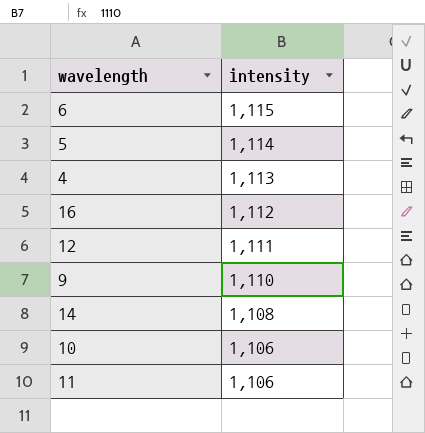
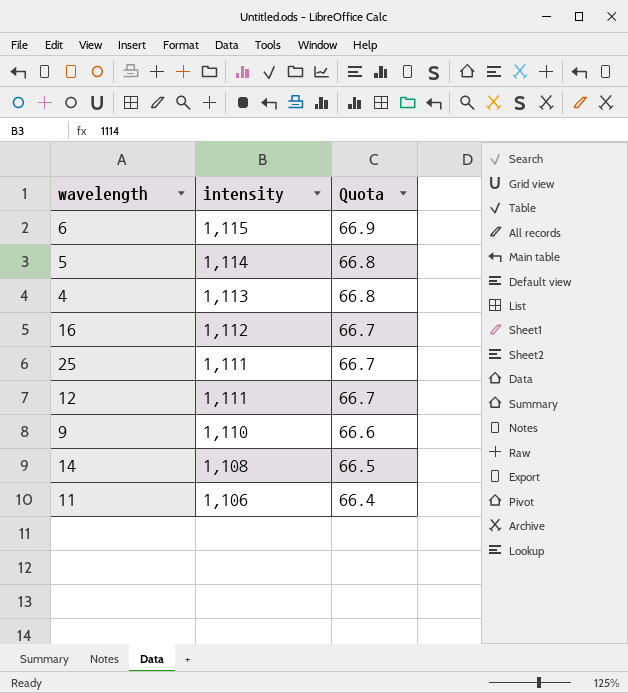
column Quota | formula: none -> [intensity] * 0.06
row 10: 1,106 -> none
row 25: none -> 1,111 | 66.7

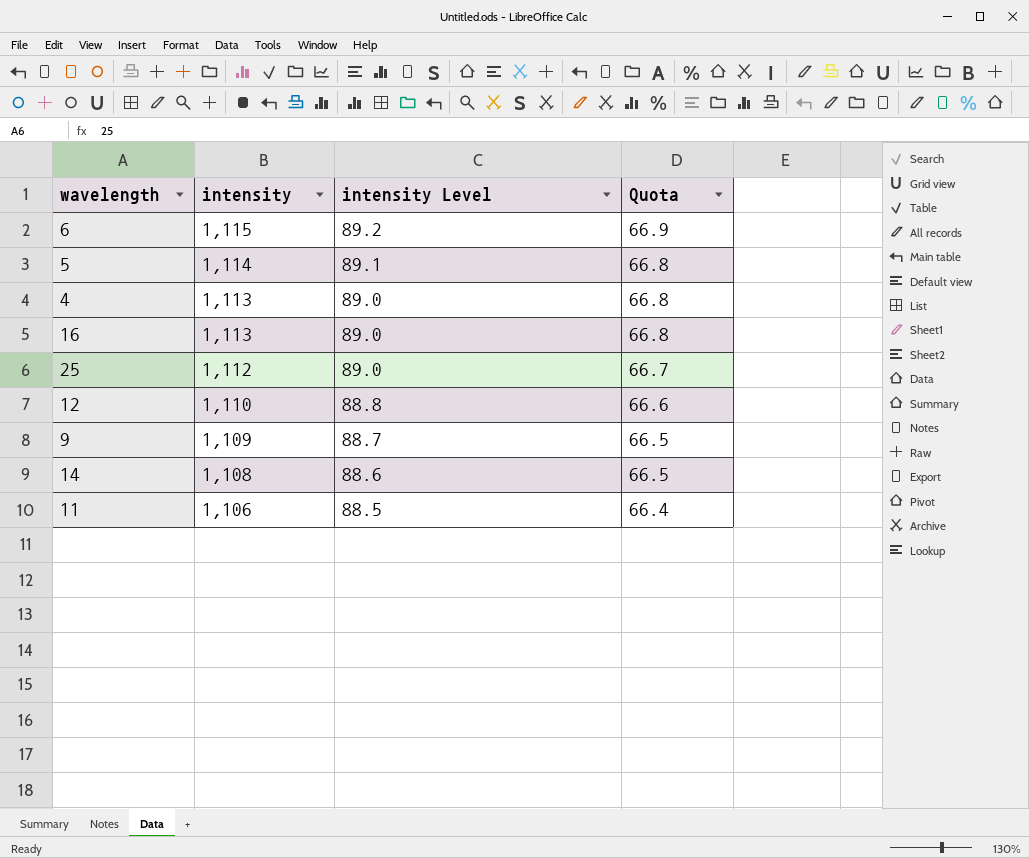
column intensity Level | formula: none -> [intensity] * 0.08
16 | intensity: 1,112 -> 1,113
16 | Quota: 66.7 -> 66.8
25 | intensity: 1,111 -> 1,112
12 | intensity: 1,111 -> 1,110
12 | Quota: 66.7 -> 66.6
9 | intensity: 1,110 -> 1,109
9 | Quota: 66.6 -> 66.5

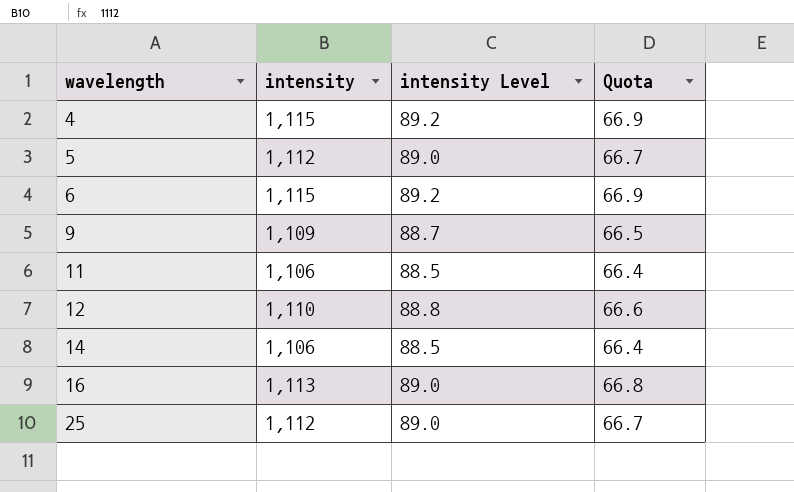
row order: intensity descending -> wavelength ascending
4 | intensity: 1,113 -> 1,115
4 | intensity Level: 89.0 -> 89.2
4 | Quota: 66.8 -> 66.9
5 | intensity: 1,114 -> 1,112
5 | intensity Level: 89.1 -> 89.0
5 | Quota: 66.8 -> 66.7
14 | intensity: 1,108 -> 1,106
14 | intensity Level: 88.6 -> 88.5
14 | Quota: 66.5 -> 66.4

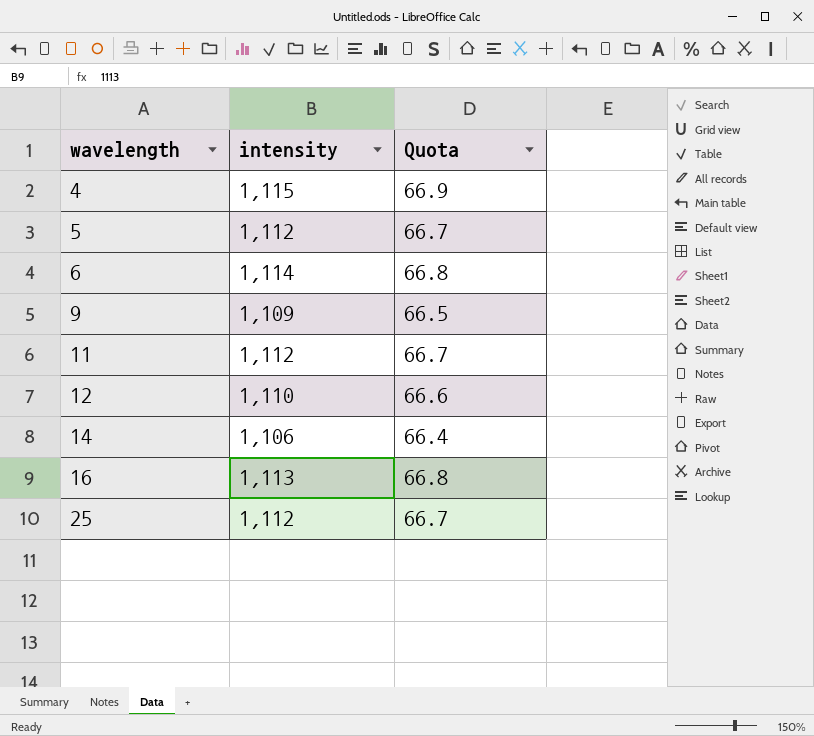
column intensity Level | formula: [intensity] * 0.08 -> none
6 | intensity: 1,115 -> 1,114
6 | Quota: 66.9 -> 66.8
11 | intensity: 1,106 -> 1,112
11 | Quota: 66.4 -> 66.7

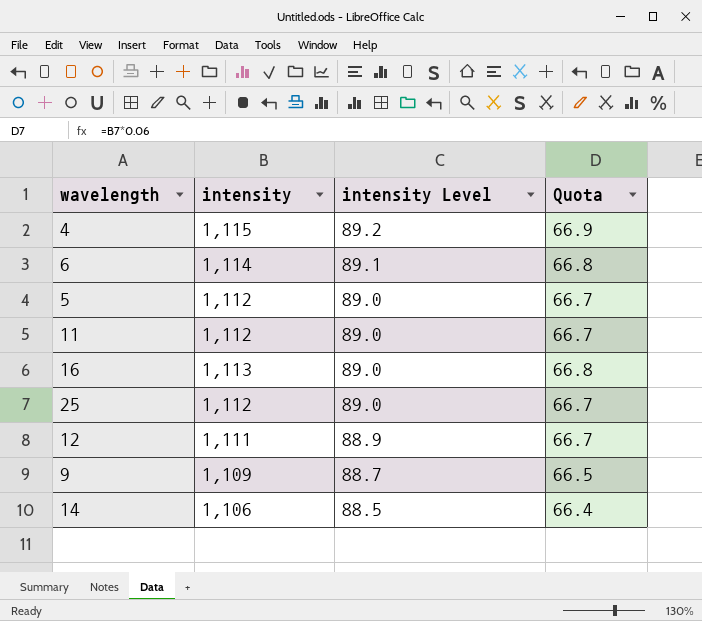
row order: wavelength ascending -> intensity Level descending
column intensity Level | formula: none -> [intensity] * 0.08
12 | intensity: 1,110 -> 1,111
12 | Quota: 66.6 -> 66.7

